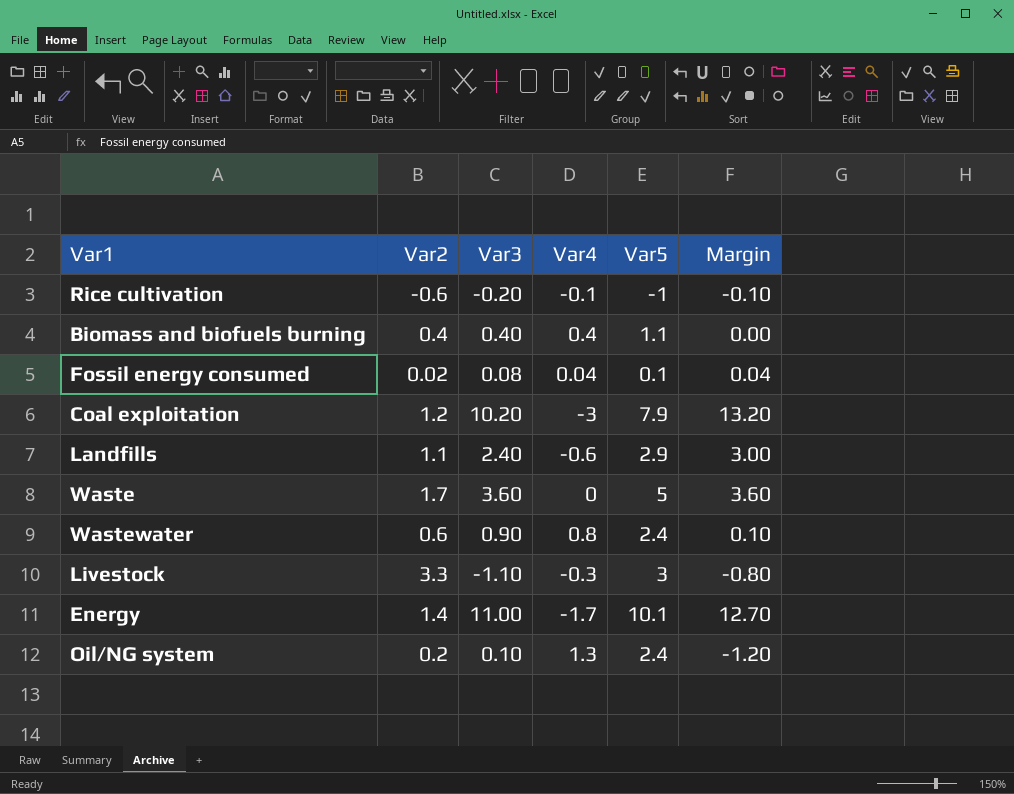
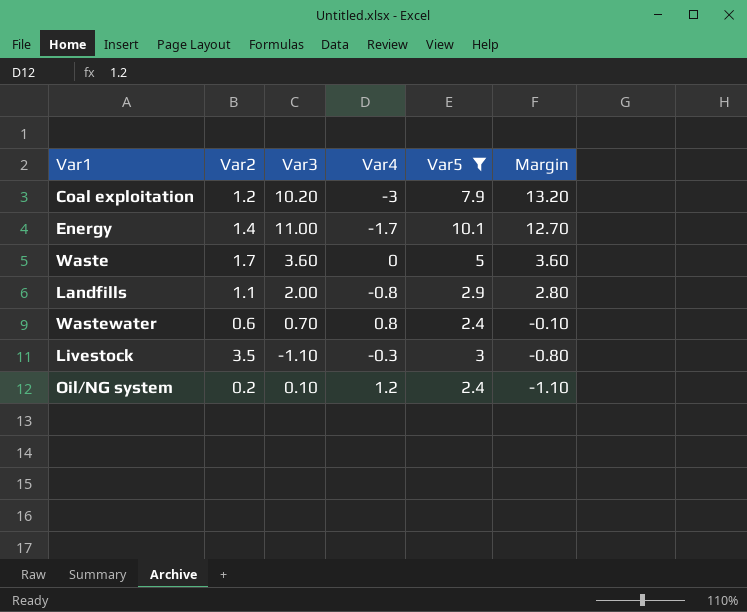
filter: none -> Var5 >= 2.4
row order: none -> Margin descending
Landfills | Var3: 2.40 -> 2.00
Landfills | Var4: -0.6 -> -0.8
Landfills | Margin: 3.00 -> 2.80
Wastewater | Var3: 0.90 -> 0.70
Wastewater | Margin: 0.10 -> -0.10
Livestock | Var2: 3.3 -> 3.5
Oil/NG system | Var4: 1.3 -> 1.2
Oil/NG system | Margin: -1.20 -> -1.10

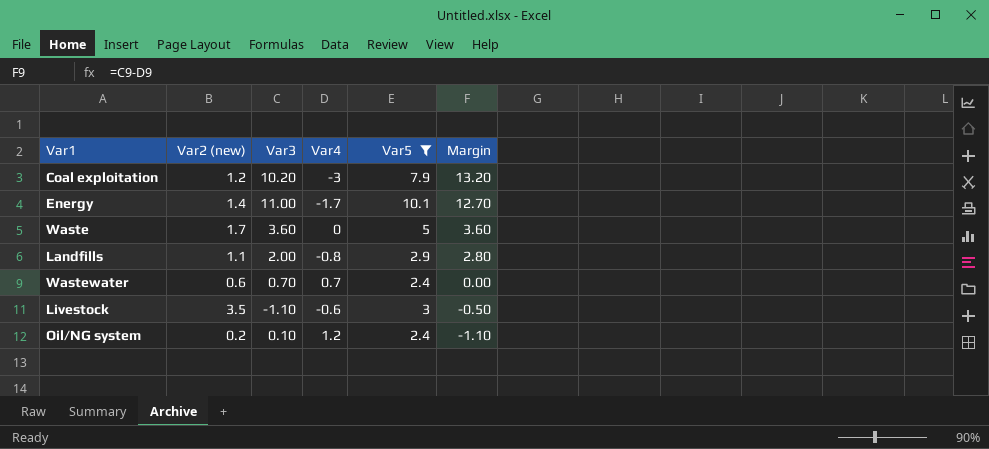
column name: Var2 -> Var2 (new)
Wastewater | Var4: 0.8 -> 0.7
Wastewater | Margin: -0.10 -> 0.00
Livestock | Var4: -0.3 -> -0.6
Livestock | Margin: -0.80 -> -0.50

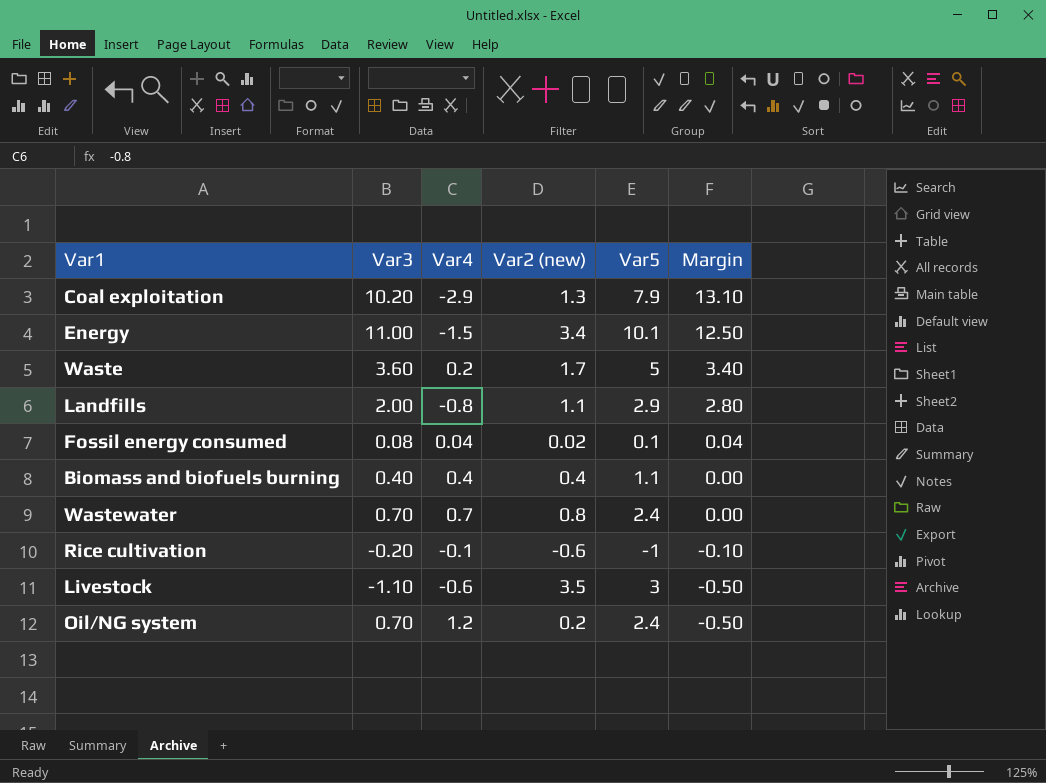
filter: Var5 >= 2.4 -> none
column Var2 (new) | position: 2 -> 4
Coal exploitation | Var4: -3 -> -2.9
Coal exploitation | Var2 (new): 1.2 -> 1.3
Coal exploitation | Margin: 13.20 -> 13.10
Energy | Var4: -1.7 -> -1.5
Energy | Var2 (new): 1.4 -> 3.4
Energy | Margin: 12.70 -> 12.50
Waste | Var4: 0 -> 0.2
Waste | Margin: 3.60 -> 3.40
Wastewater | Var2 (new): 0.6 -> 0.8
Oil/NG system | Var3: 0.10 -> 0.70
Oil/NG system | Margin: -1.10 -> -0.50

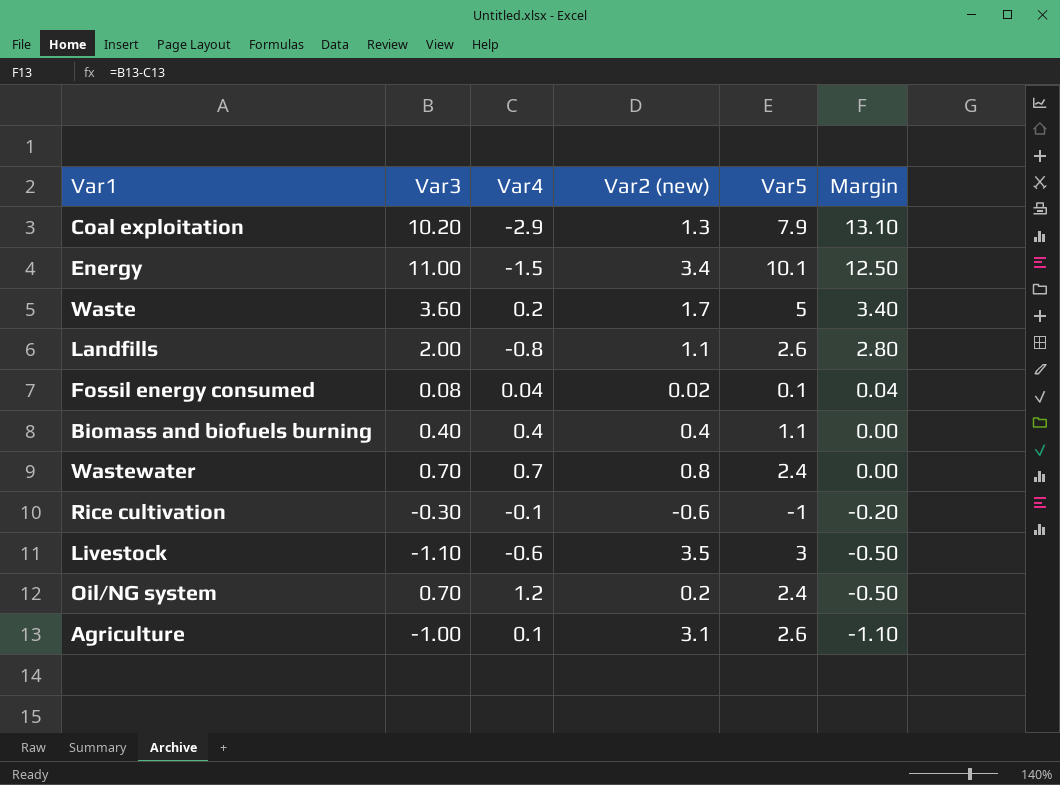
Landfills | Var5: 2.9 -> 2.6
Rice cultivation | Var3: -0.20 -> -0.30
Rice cultivation | Margin: -0.10 -> -0.20
row Agriculture: none -> -1.00 | 0.1 | 3.1 | 2.6 | -1.10

